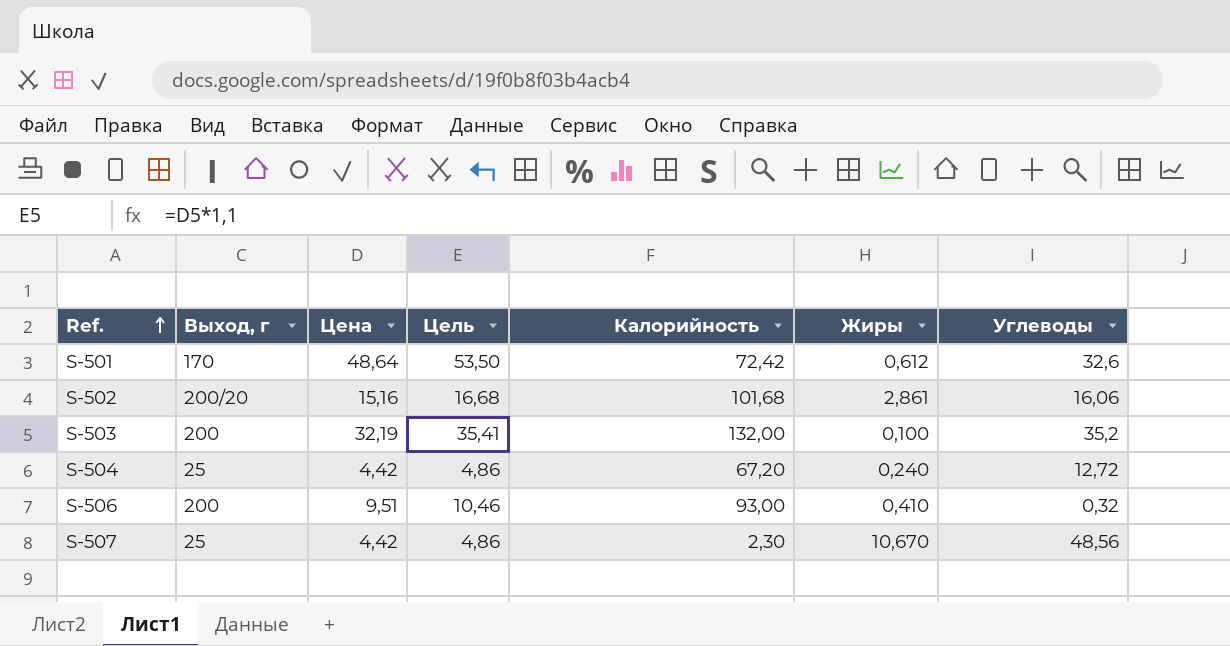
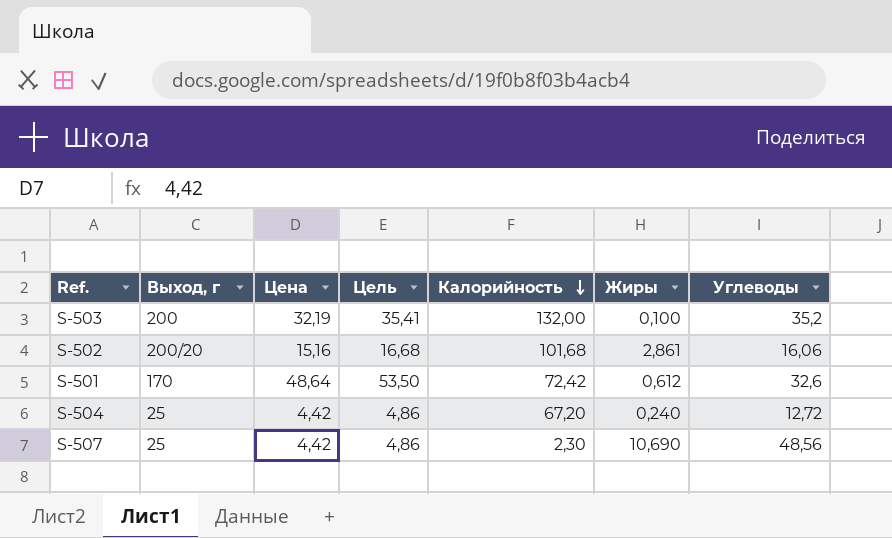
row order: Ref. ascending -> Калорийность descending
row S-506: 200 | 9,51 | 10,46 | 93,00 | 0,410 | 0,32 -> none
S-507 | Жиры: 10,670 -> 10,690

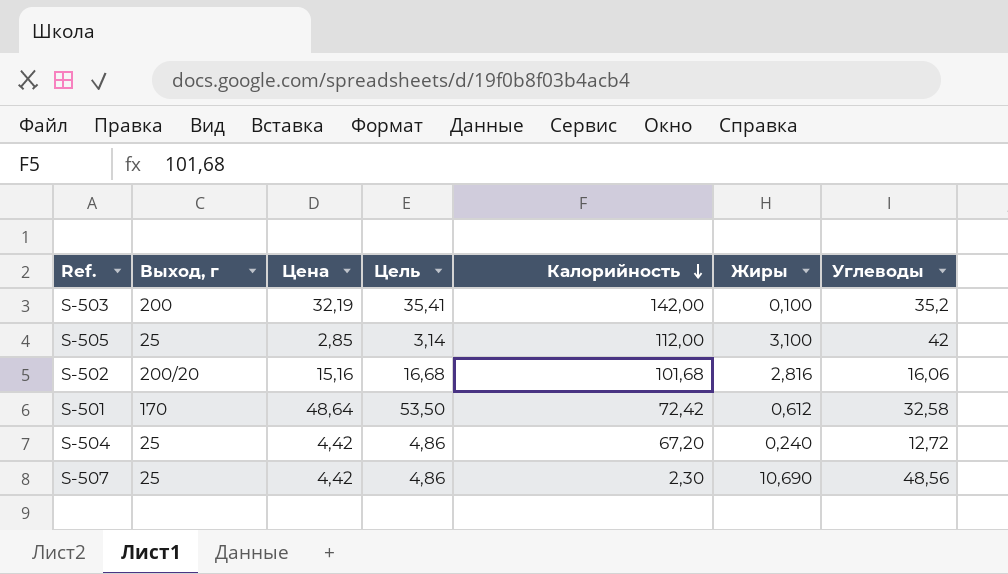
S-503 | Калорийность: 132,00 -> 142,00
row S-505: none -> 25 | 2,85 | 3,14 | 112,00 | 3,100 | 42
S-502 | Жиры: 2,861 -> 2,816
S-501 | Углеводы: 32,6 -> 32,58

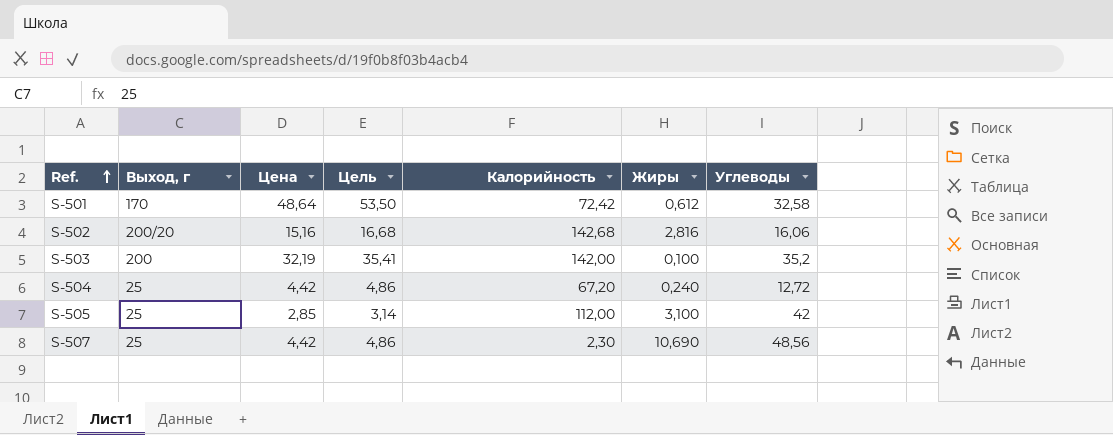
row order: Калорийность descending -> Ref. ascending
S-502 | Калорийность: 101,68 -> 142,68

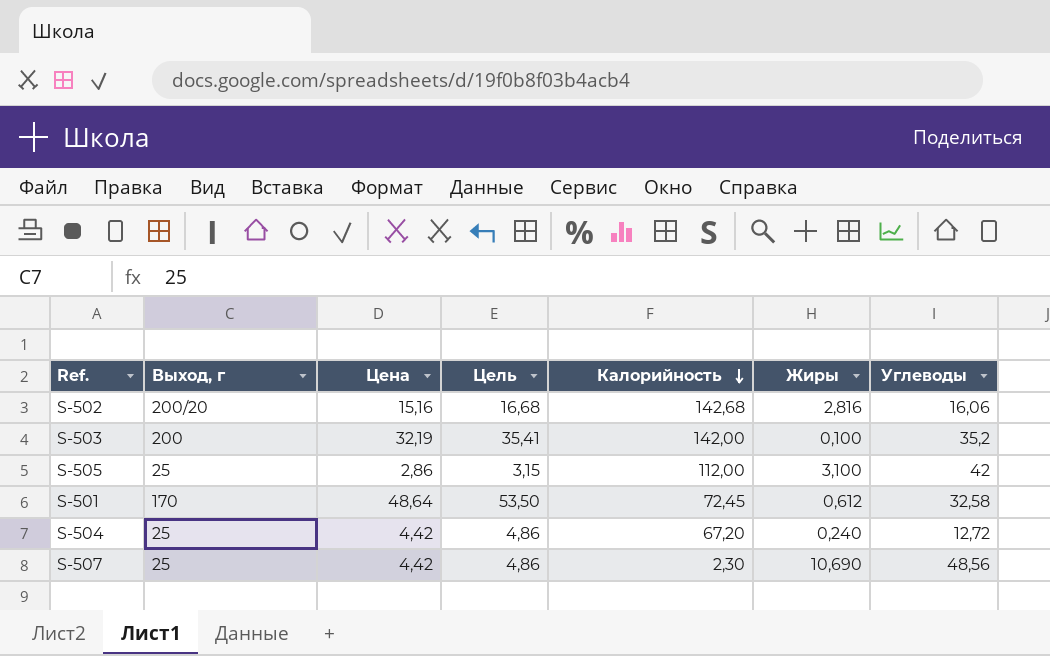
row order: Ref. ascending -> Калорийность descending
S-505 | Цена: 2,85 -> 2,86
S-505 | Цель: 3,14 -> 3,15
S-501 | Калорийность: 72,42 -> 72,45

